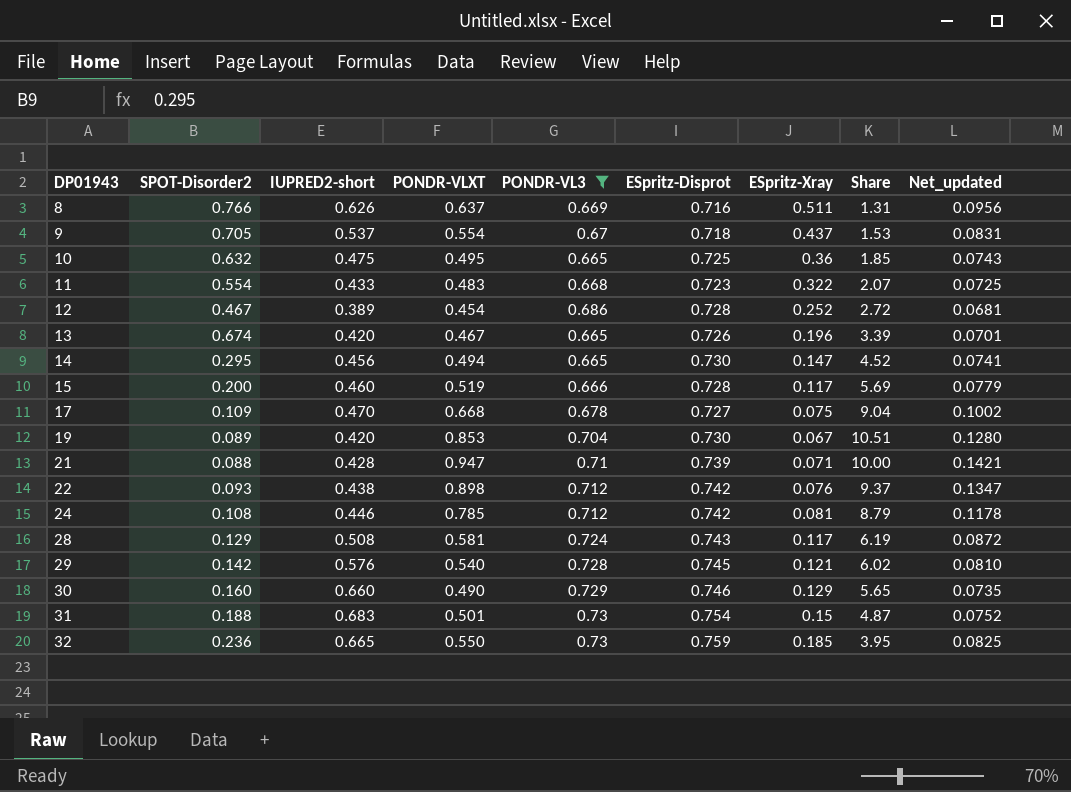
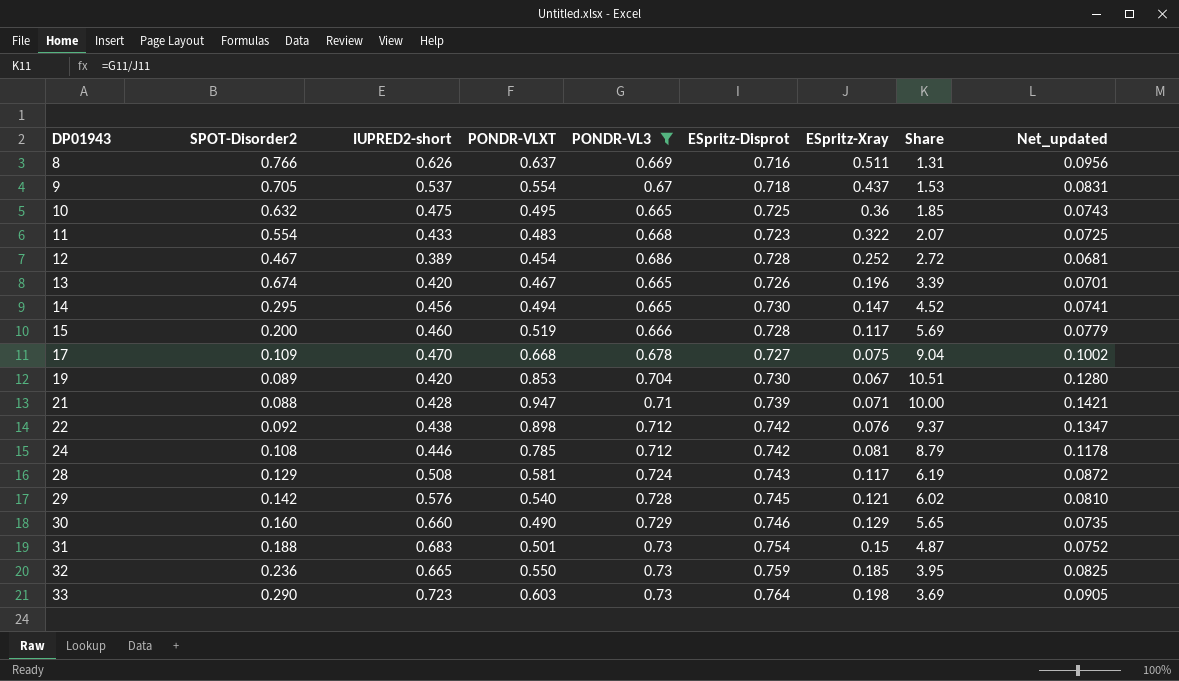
22 | SPOT-Disorder2: 0.093 -> 0.092
row 33: none -> 0.290 | 0.723 | 0.603 | 0.73 | 0.764 | 0.198 | 3.69 | 0.0905

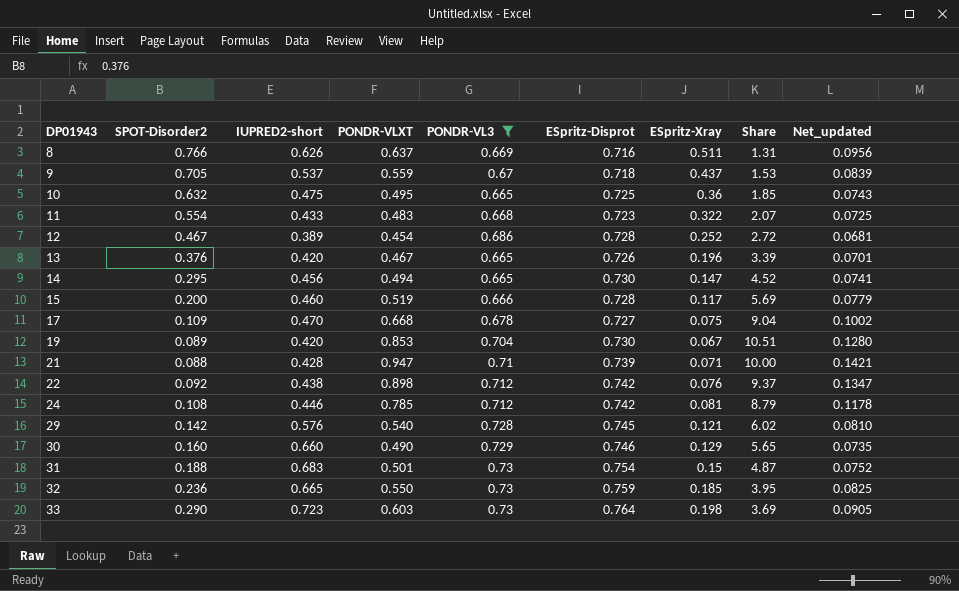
row 28: 0.129 | 0.508 | 0.581 | 0.724 | 0.743 | 0.117 | 6.19 | 0.0872 -> none
9 | PONDR-VLXT: 0.554 -> 0.559
9 | Net_updated: 0.0831 -> 0.0839
13 | SPOT-Disorder2: 0.674 -> 0.376

